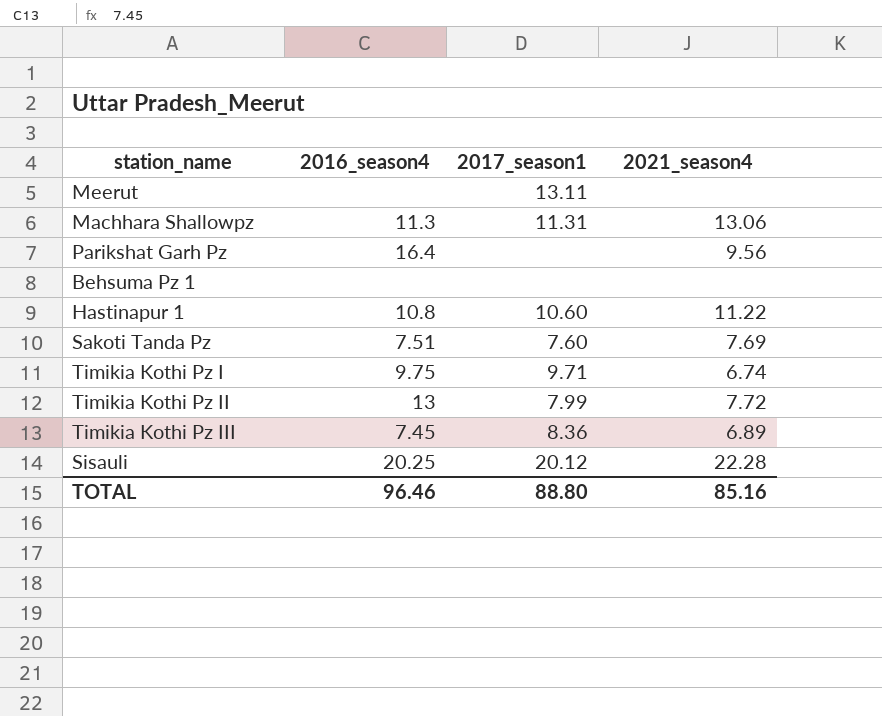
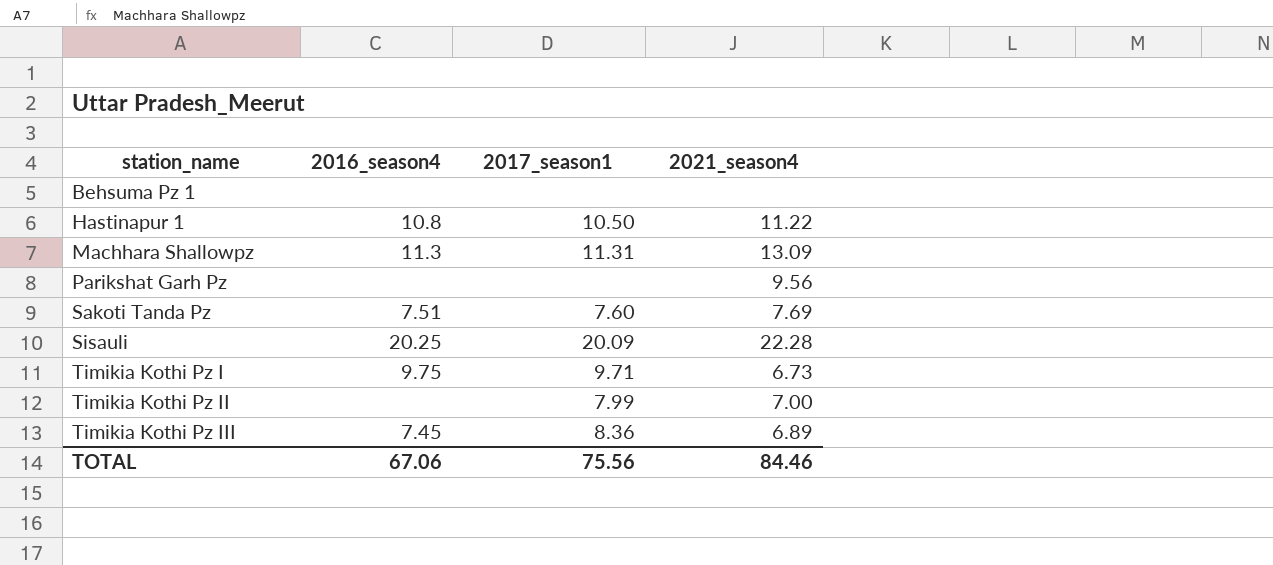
row order: none -> station_name ascending
row Meerut: none | 13.11 | none -> none
Hastinapur 1 | 2017_season1: 10.60 -> 10.50
Machhara Shallowpz | 2021_season4: 13.06 -> 13.09
Parikshat Garh Pz | 2016_season4: 16.4 -> none
Sisauli | 2017_season1: 20.12 -> 20.09
Timikia Kothi Pz I | 2021_season4: 6.74 -> 6.73
Timikia Kothi Pz II | 2016_season4: 13 -> none
Timikia Kothi Pz II | 2021_season4: 7.72 -> 7.00
TOTAL | 2016_season4: 96.46 -> 67.06
TOTAL | 2017_season1: 88.80 -> 75.56
TOTAL | 2021_season4: 85.16 -> 84.46

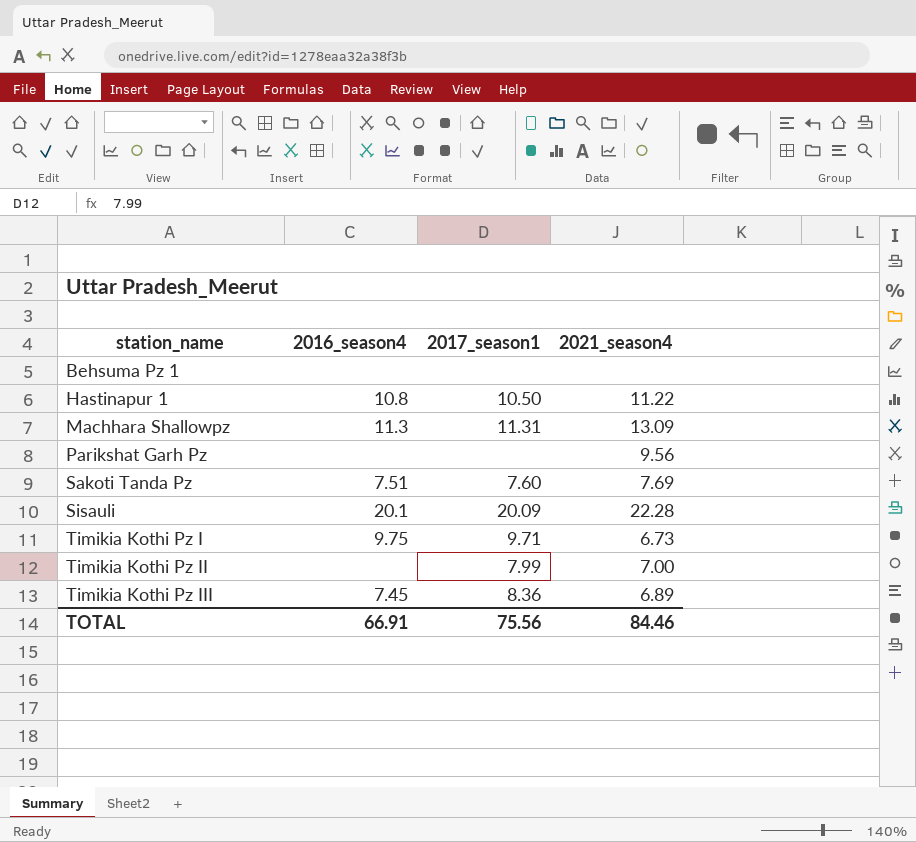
Sisauli | 2016_season4: 20.25 -> 20.1
TOTAL | 2016_season4: 67.06 -> 66.91

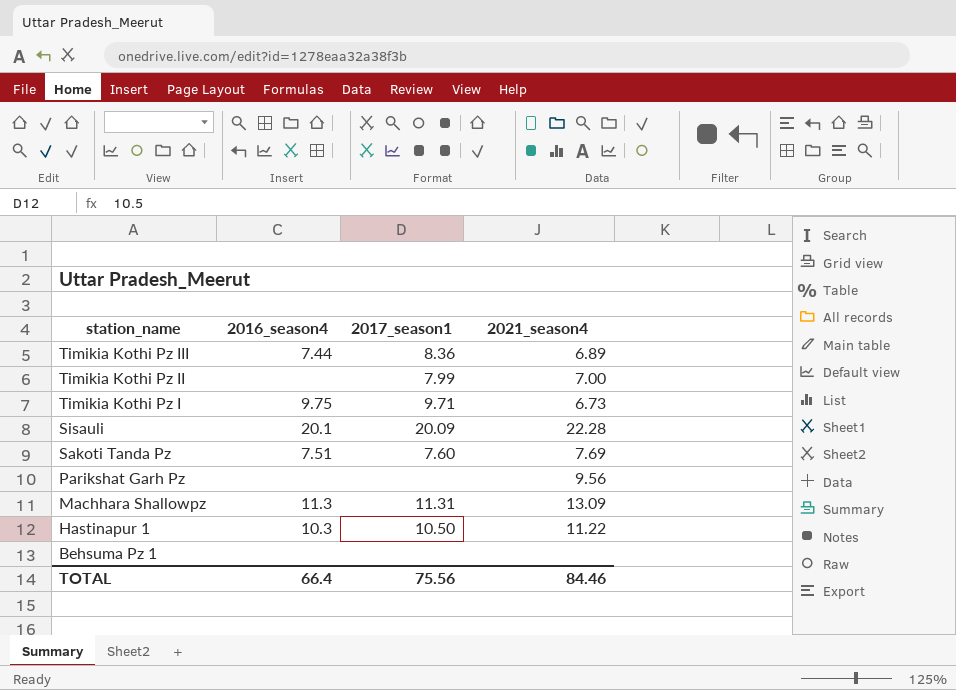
row order: station_name ascending -> station_name descending
Timikia Kothi Pz III | 2016_season4: 7.45 -> 7.44
Hastinapur 1 | 2016_season4: 10.8 -> 10.3
TOTAL | 2016_season4: 66.91 -> 66.4

